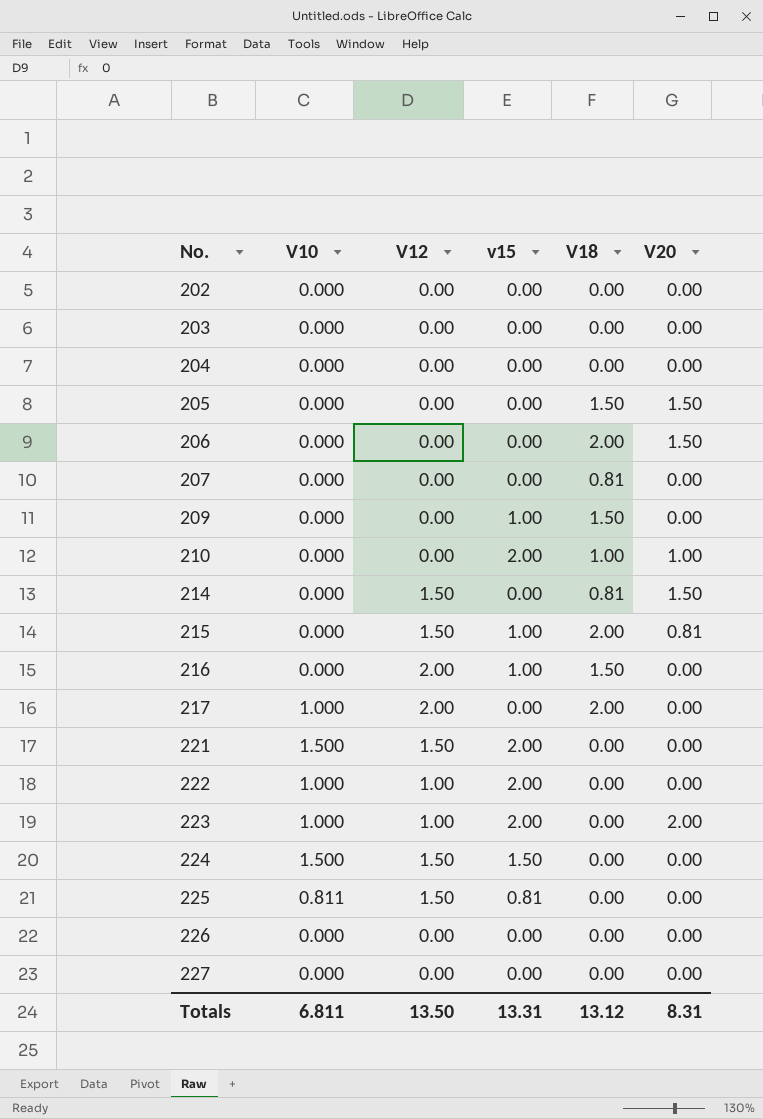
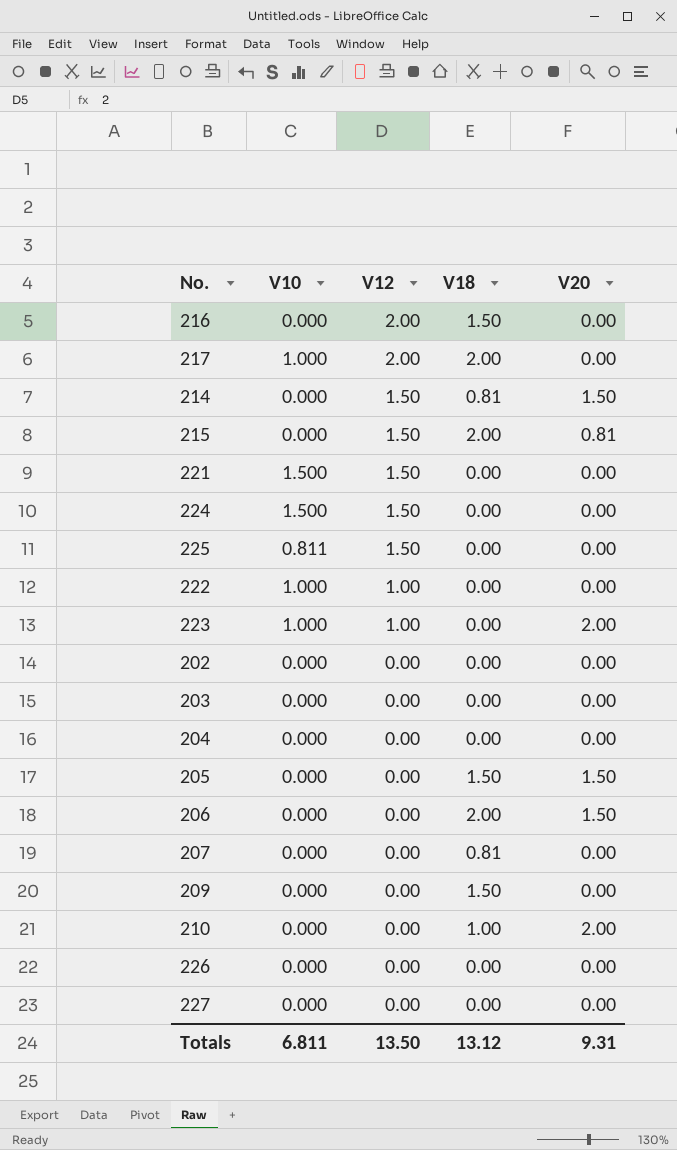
row order: No. ascending -> V12 descending
column v15 | position: 4 -> none
210 | V20: 1.00 -> 2.00
Totals | V20: 8.31 -> 9.31

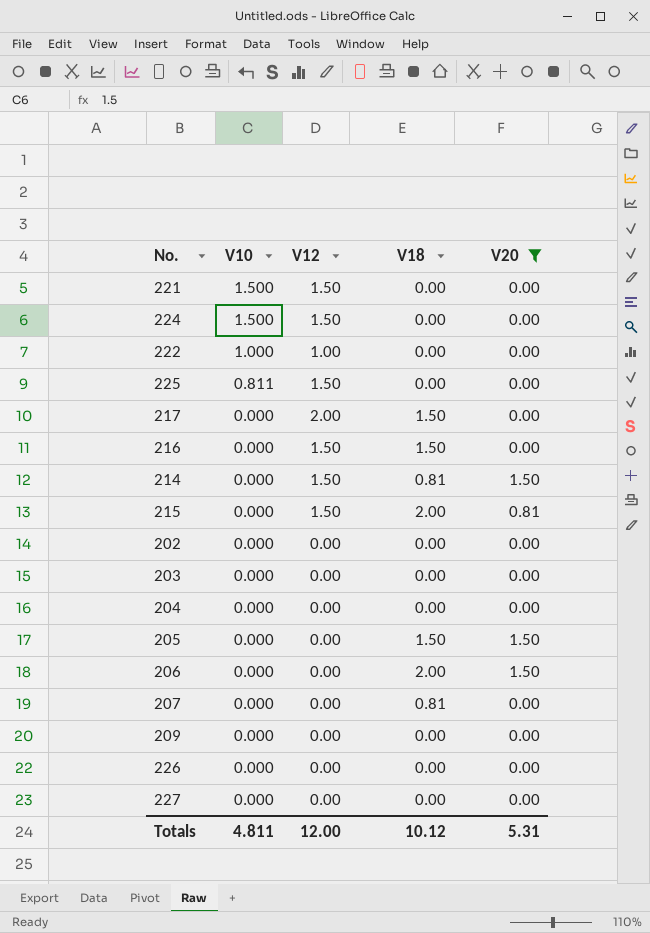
filter: none -> V20 != 2.00
row order: V12 descending -> V10 descending
217 | V10: 1.000 -> 0.000
217 | V18: 2.00 -> 1.50
216 | V12: 2.00 -> 1.50
209 | V18: 1.50 -> 0.00
Totals | V10: 6.811 -> 4.811
Totals | V12: 13.50 -> 12.00
Totals | V18: 13.12 -> 10.12
Totals | V20: 9.31 -> 5.31

